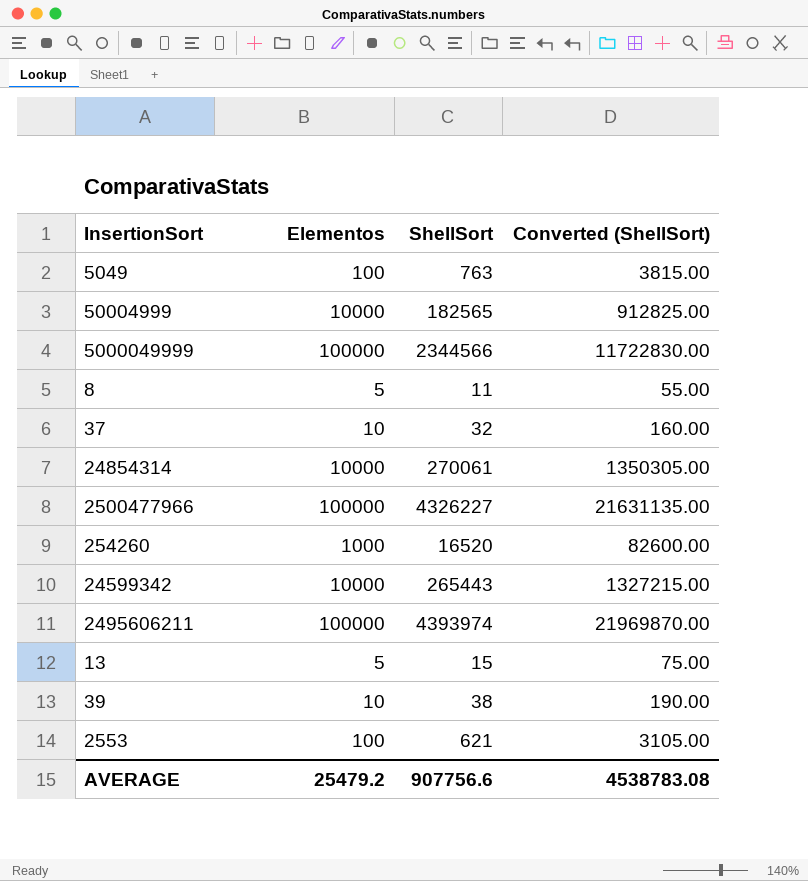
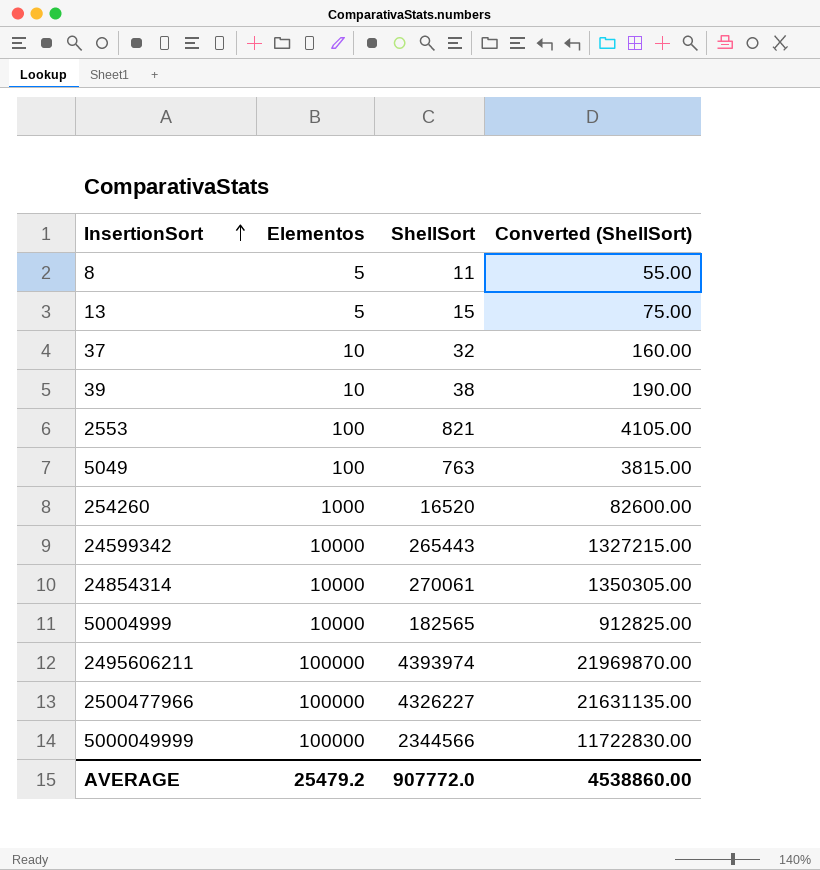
row order: none -> InsertionSort ascending
2553 | ShellSort: 621 -> 821
2553 | Converted (ShellSort): 3105.00 -> 4105.00
AVERAGE | ShellSort: 907756.6 -> 907772.0
AVERAGE | Converted (ShellSort): 4538783.08 -> 4538860.00

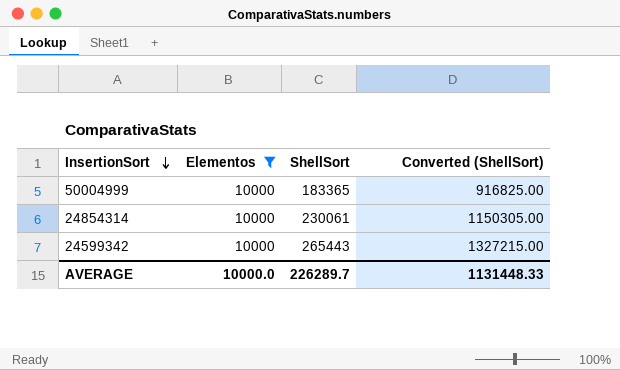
filter: none -> Elementos = 10000
row order: InsertionSort ascending -> InsertionSort descending
50004999 | ShellSort: 182565 -> 183365
50004999 | Converted (ShellSort): 912825.00 -> 916825.00
24854314 | ShellSort: 270061 -> 230061
24854314 | Converted (ShellSort): 1350305.00 -> 1150305.00
AVERAGE | Elementos: 25479.2 -> 10000.0
AVERAGE | ShellSort: 907772.0 -> 226289.7
AVERAGE | Converted (ShellSort): 4538860.00 -> 1131448.33

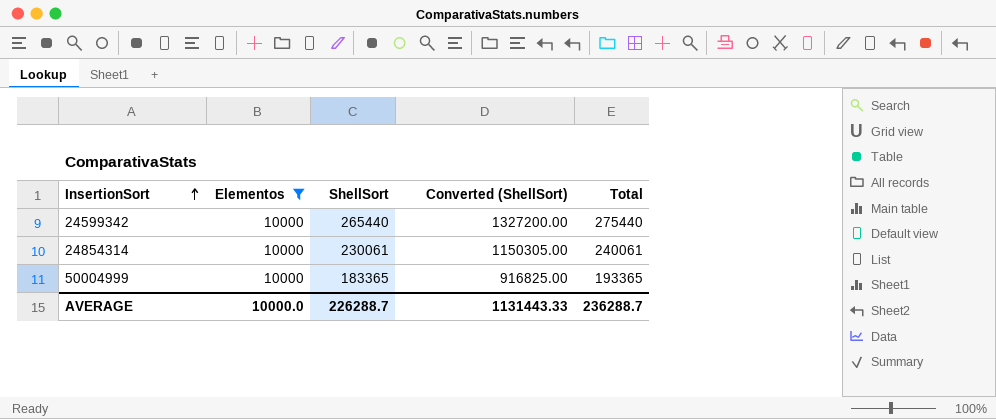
row order: InsertionSort descending -> InsertionSort ascending
column Total | formula: none -> [Elementos] + [ShellSort]
24599342 | ShellSort: 265443 -> 265440
24599342 | Converted (ShellSort): 1327215.00 -> 1327200.00
AVERAGE | ShellSort: 226289.7 -> 226288.7
AVERAGE | Converted (ShellSort): 1131448.33 -> 1131443.33

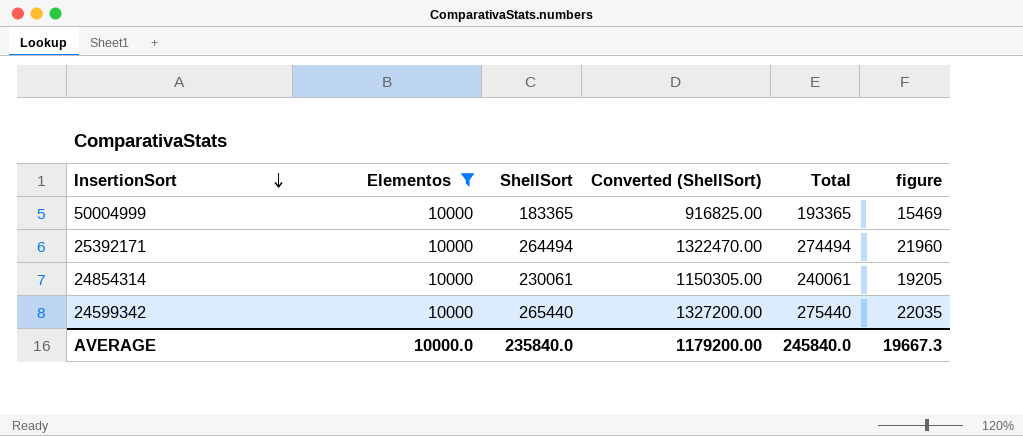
row order: InsertionSort ascending -> InsertionSort descending
column figure | formula: none -> [Total] * 0.08
row 25392171: none -> 10000 | 264494 | 1322470.00 | 274494 | 21960
AVERAGE | ShellSort: 226288.7 -> 235840.0
AVERAGE | Converted (ShellSort): 1131443.33 -> 1179200.00
AVERAGE | Total: 236288.7 -> 245840.0

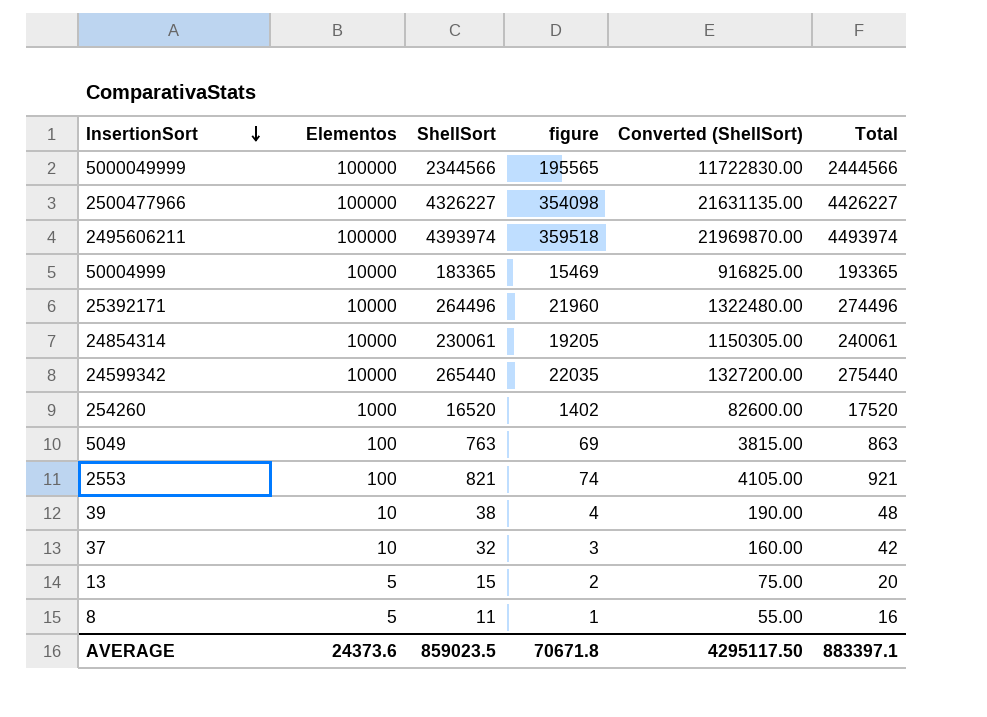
filter: Elementos = 10000 -> none
column figure | position: 6 -> 4
25392171 | ShellSort: 264494 -> 264496
25392171 | Converted (ShellSort): 1322470.00 -> 1322480.00
25392171 | Total: 274494 -> 274496
AVERAGE | Elementos: 10000.0 -> 24373.6
AVERAGE | ShellSort: 235840.0 -> 859023.5
AVERAGE | figure: 19667.3 -> 70671.8
AVERAGE | Converted (ShellSort): 1179200.00 -> 4295117.50
AVERAGE | Total: 245840.0 -> 883397.1

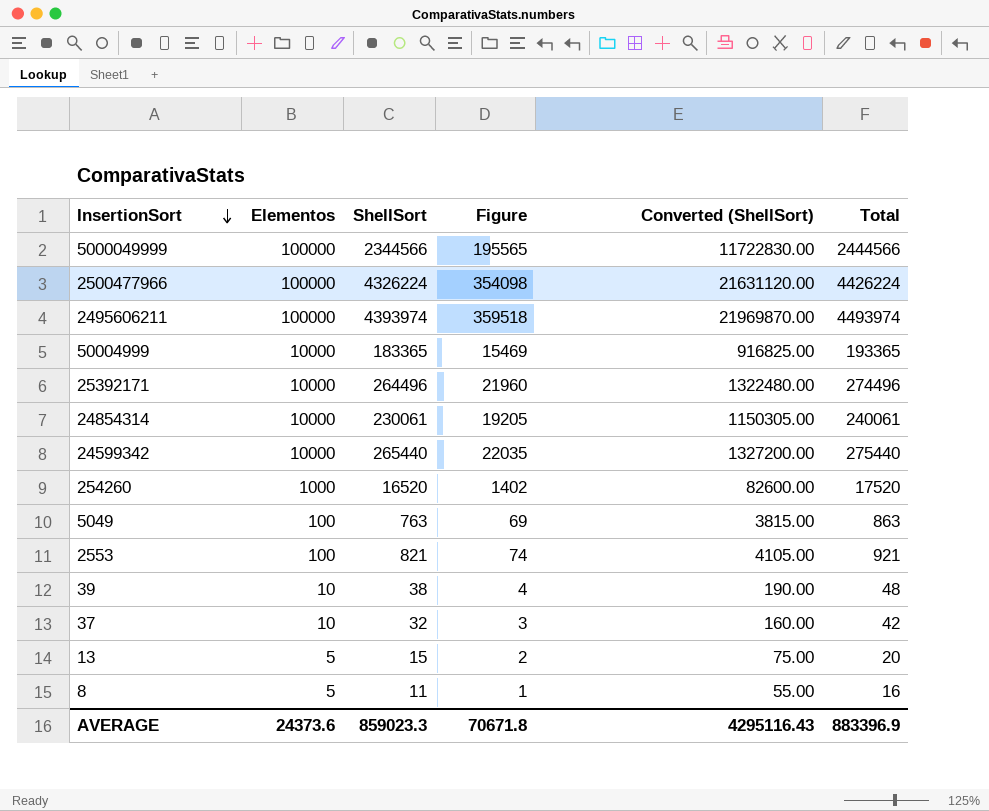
column name: figure -> Figure
2500477966 | ShellSort: 4326227 -> 4326224
2500477966 | Converted (ShellSort): 21631135.00 -> 21631120.00
2500477966 | Total: 4426227 -> 4426224
AVERAGE | ShellSort: 859023.5 -> 859023.3
AVERAGE | Converted (ShellSort): 4295117.50 -> 4295116.43
AVERAGE | Total: 883397.1 -> 883396.9

